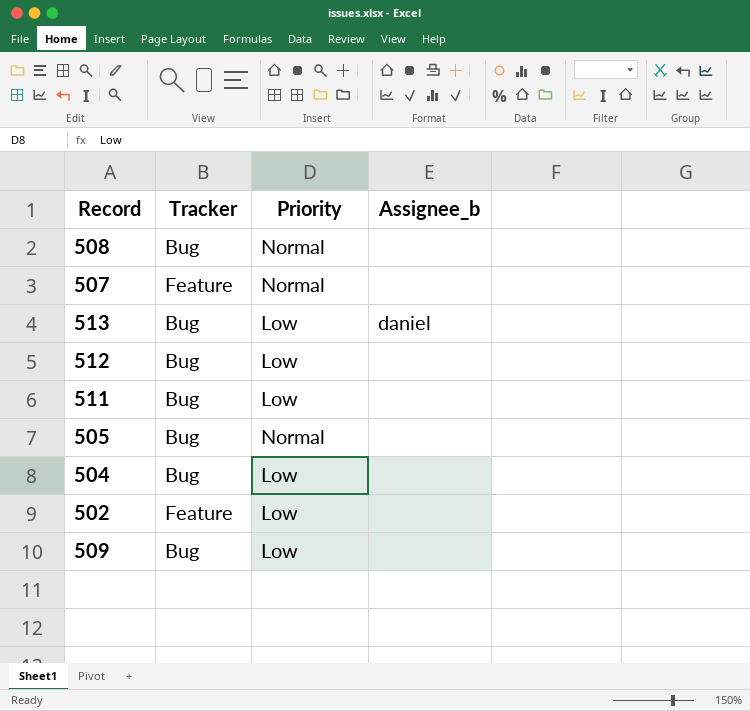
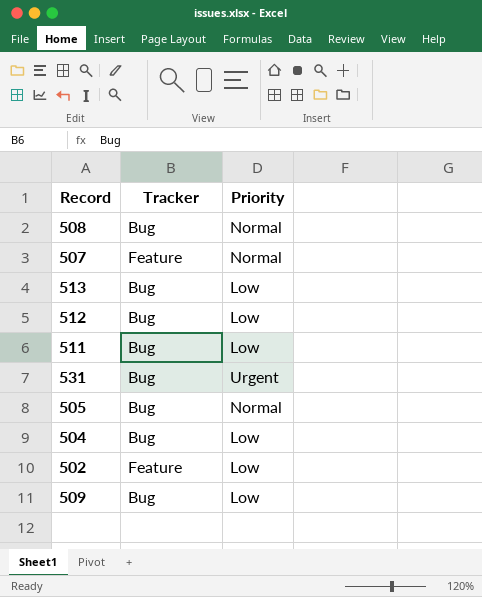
column Assignee_b | position: 4 -> none
row 531: none -> Bug | Urgent

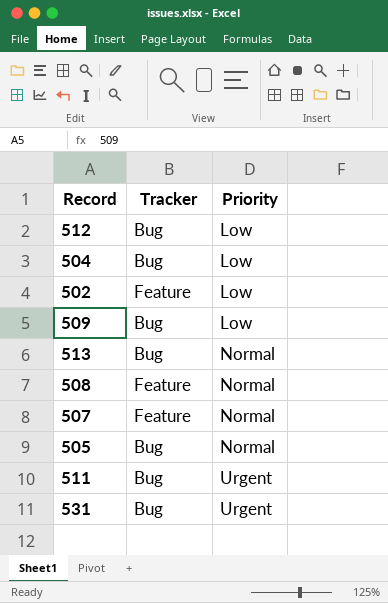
row order: none -> Priority ascending
513 | Priority: Low -> Normal
508 | Tracker: Bug -> Feature
511 | Priority: Low -> Urgent

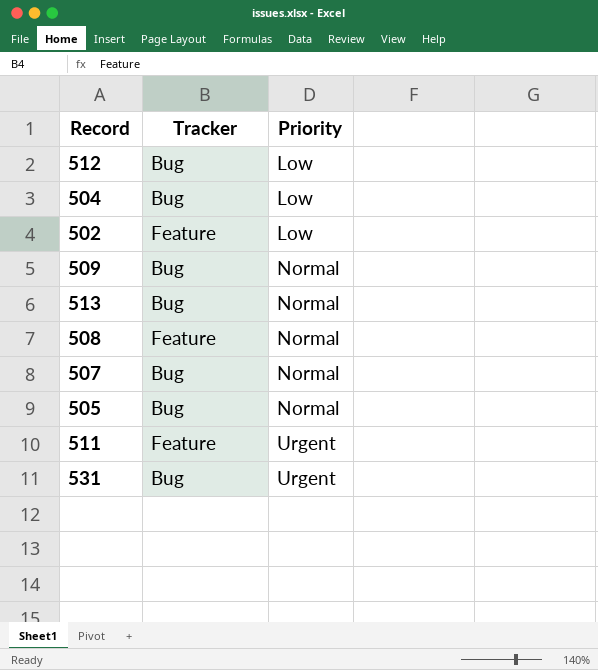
509 | Priority: Low -> Normal
507 | Tracker: Feature -> Bug
511 | Tracker: Bug -> Feature

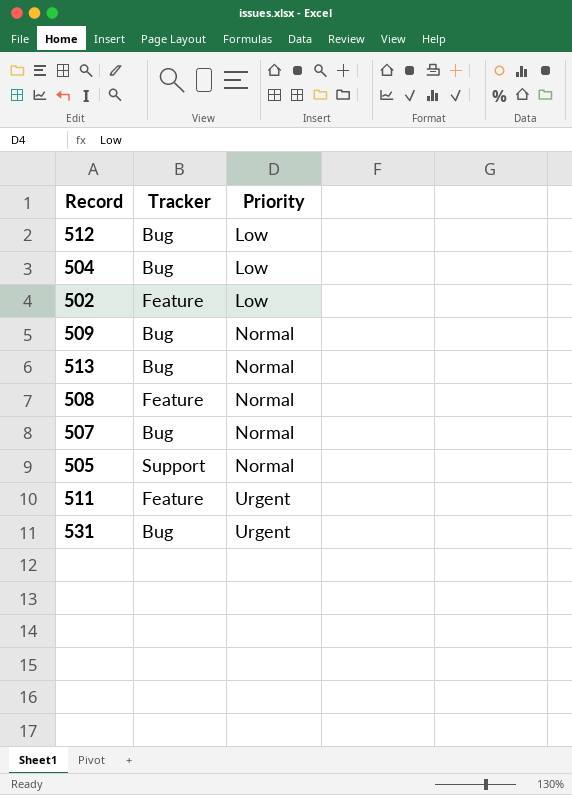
505 | Tracker: Bug -> Support

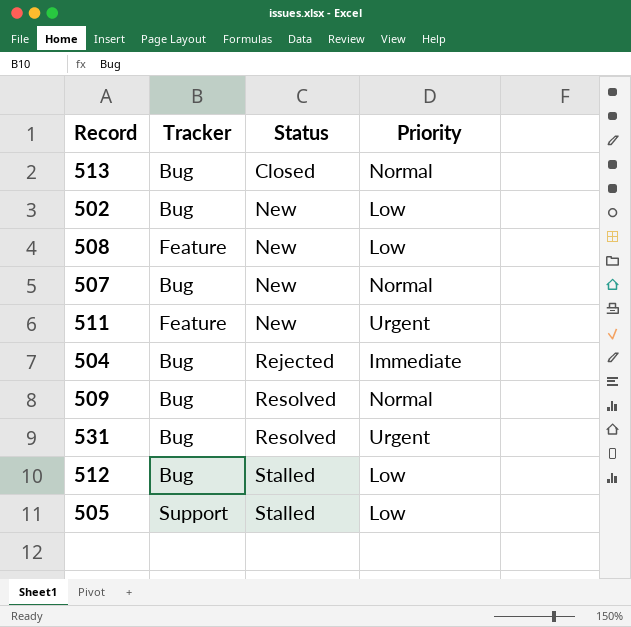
row order: Priority ascending -> Status ascending
column Status | position: none -> 3
502 | Tracker: Feature -> Bug
508 | Priority: Normal -> Low
504 | Priority: Low -> Immediate
505 | Priority: Normal -> Low

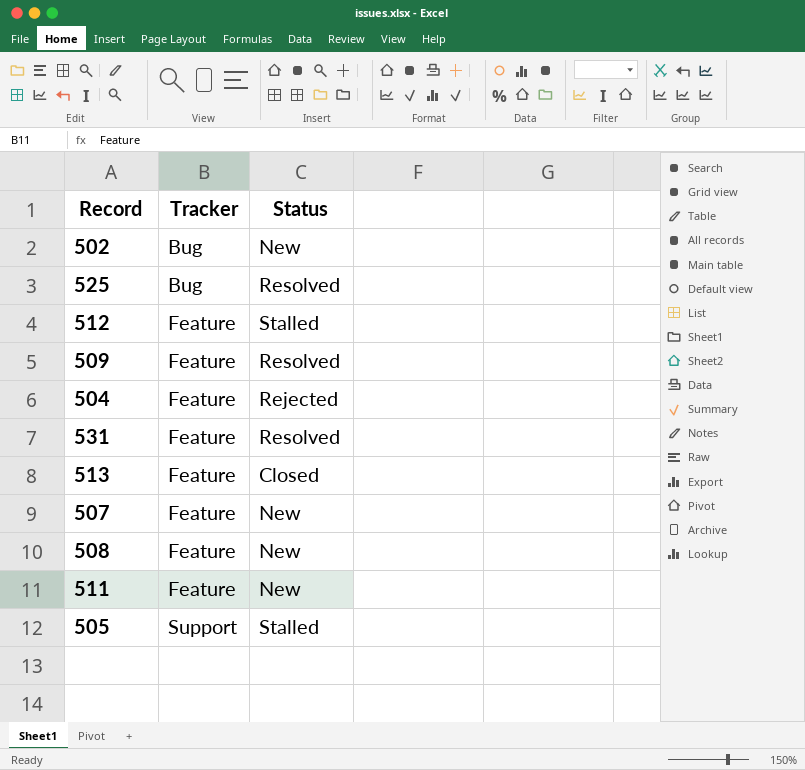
row order: Status ascending -> Tracker ascending
column Priority | position: 4 -> none
row 525: none -> Bug | Resolved
512 | Tracker: Bug -> Feature
509 | Tracker: Bug -> Feature
504 | Tracker: Bug -> Feature
531 | Tracker: Bug -> Feature
513 | Tracker: Bug -> Feature
507 | Tracker: Bug -> Feature

